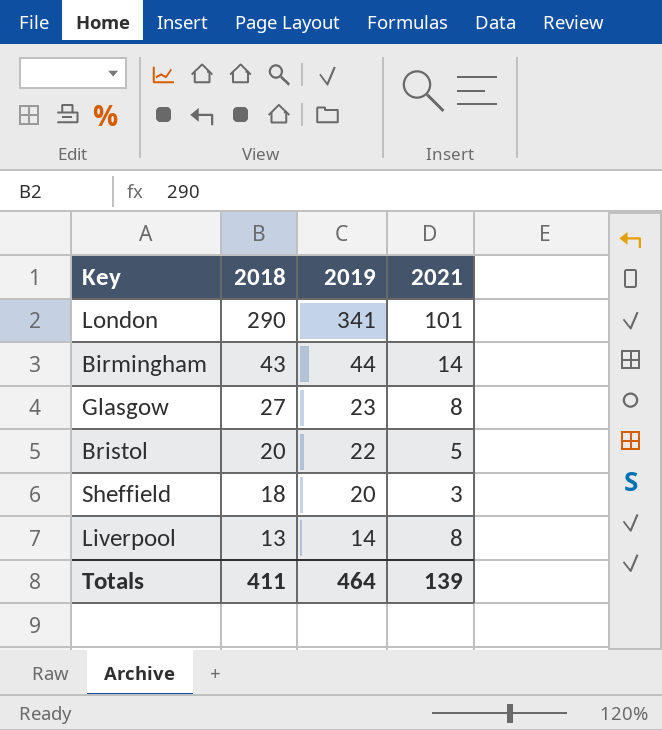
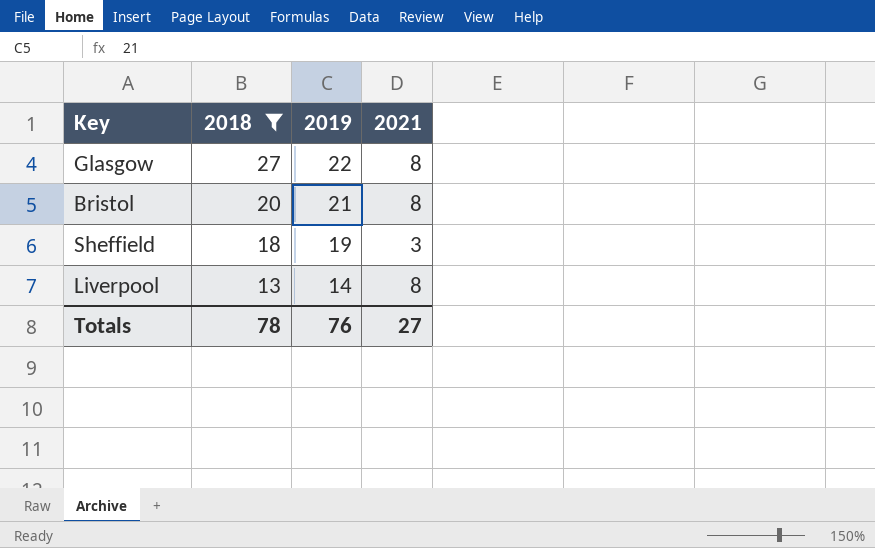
filter: none -> 2018 <= 27
Glasgow | 2019: 23 -> 22
Bristol | 2019: 22 -> 21
Bristol | 2021: 5 -> 8
Sheffield | 2019: 20 -> 19
Totals | 2018: 411 -> 78
Totals | 2019: 464 -> 76
Totals | 2021: 139 -> 27

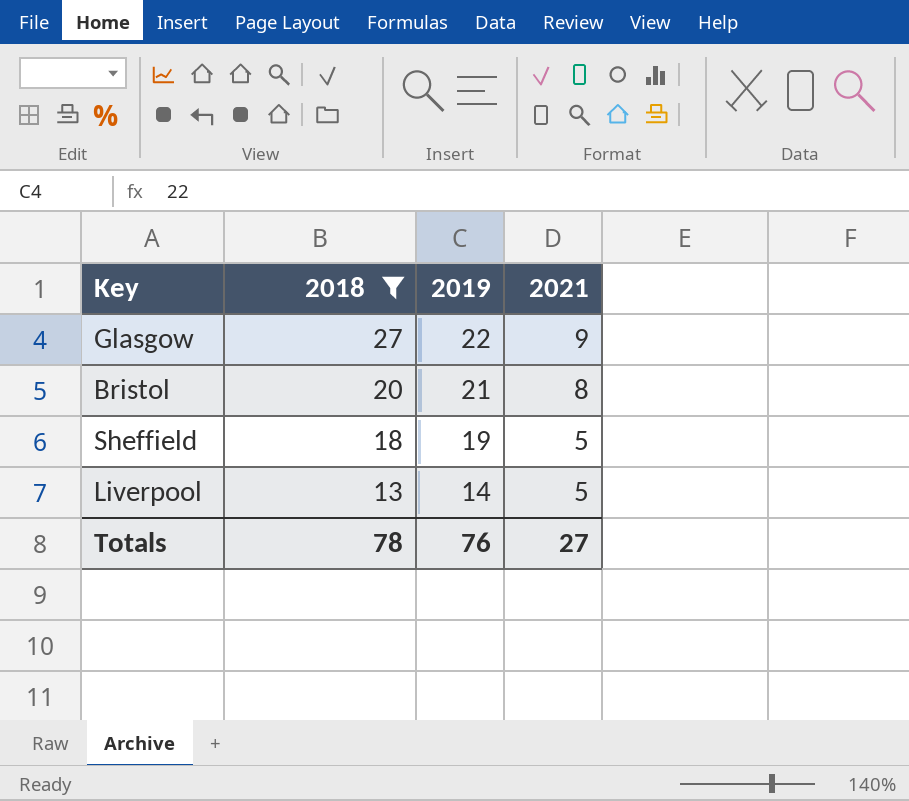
Glasgow | 2021: 8 -> 9
Sheffield | 2021: 3 -> 5
Liverpool | 2021: 8 -> 5

